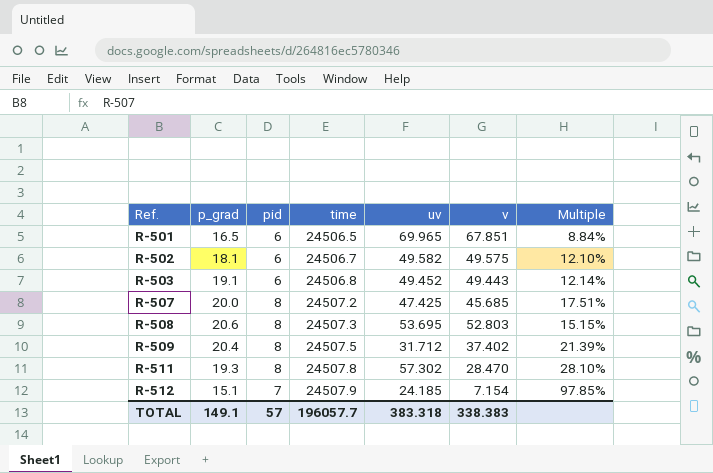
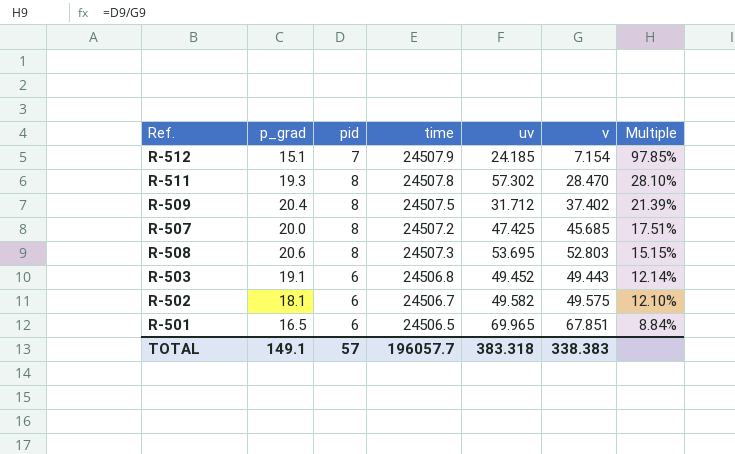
row order: Ref. ascending -> Multiple descending

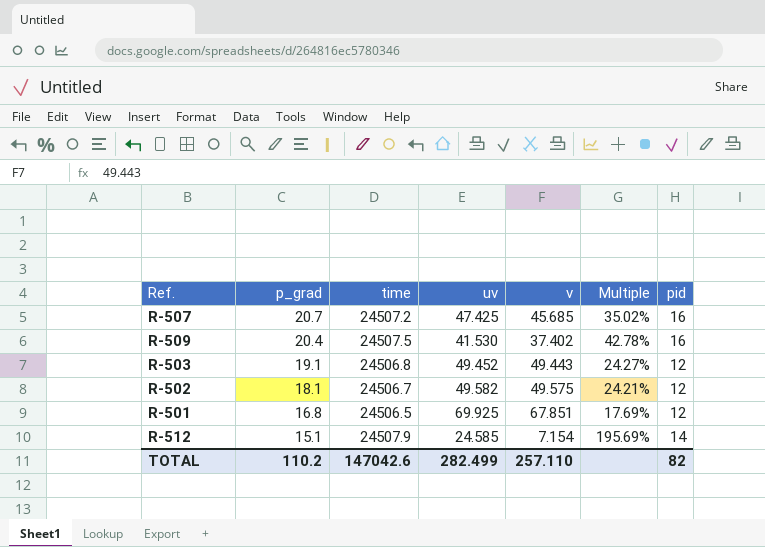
row order: Multiple descending -> p_grad descending
column pid | position: 3 -> 7
row R-511: 19.3 | 8 | 24507.8 | 57.302 | 28.470 | 28.10% -> none
row R-508: 20.6 | 8 | 24507.3 | 53.695 | 52.803 | 15.15% -> none
R-507 | p_grad: 20.0 -> 20.7
R-507 | Multiple: 17.51% -> 35.02%
R-507 | pid: 8 -> 16
R-509 | uv: 31.712 -> 41.530
R-509 | Multiple: 21.39% -> 42.78%
R-509 | pid: 8 -> 16
R-503 | Multiple: 12.14% -> 24.27%
R-503 | pid: 6 -> 12
R-502 | Multiple: 12.10% -> 24.21%
R-502 | pid: 6 -> 12
R-501 | p_grad: 16.5 -> 16.8
R-501 | uv: 69.965 -> 69.925
R-501 | Multiple: 8.84% -> 17.69%
R-501 | pid: 6 -> 12
R-512 | uv: 24.185 -> 24.585
R-512 | Multiple: 97.85% -> 195.69%
R-512 | pid: 7 -> 14
TOTAL | p_grad: 149.1 -> 110.2
TOTAL | time: 196057.7 -> 147042.6
TOTAL | uv: 383.318 -> 282.499
TOTAL | v: 338.383 -> 257.110
TOTAL | pid: 57 -> 82

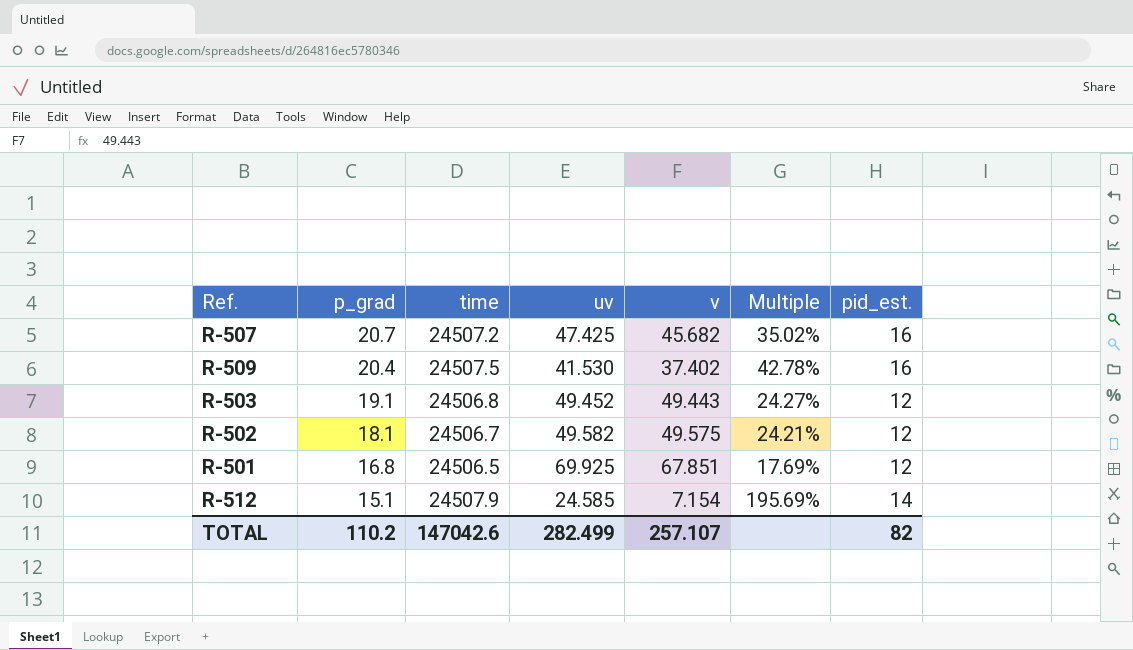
column name: pid -> pid_est.
R-507 | v: 45.685 -> 45.682
TOTAL | v: 257.110 -> 257.107

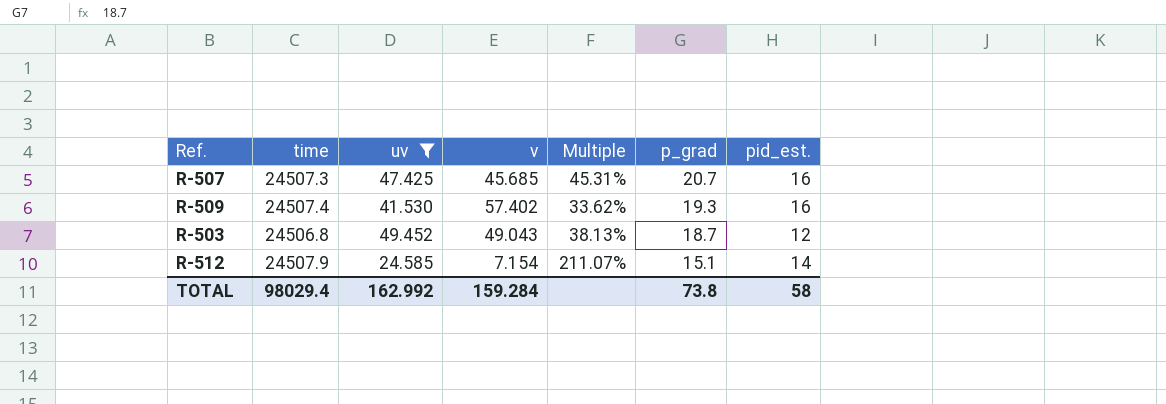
filter: none -> uv <= 49.452
column Multiple | formula: [pid_est.] / [v] -> [p_grad] / [v]
column p_grad | position: 2 -> 6
R-507 | time: 24507.2 -> 24507.3
R-507 | v: 45.682 -> 45.685
R-509 | time: 24507.5 -> 24507.4
R-509 | v: 37.402 -> 57.402
R-509 | p_grad: 20.4 -> 19.3
R-503 | v: 49.443 -> 49.043
R-503 | p_grad: 19.1 -> 18.7
TOTAL | time: 147042.6 -> 98029.4
TOTAL | uv: 282.499 -> 162.992
TOTAL | v: 257.107 -> 159.284
TOTAL | p_grad: 110.2 -> 73.8
TOTAL | pid_est.: 82 -> 58

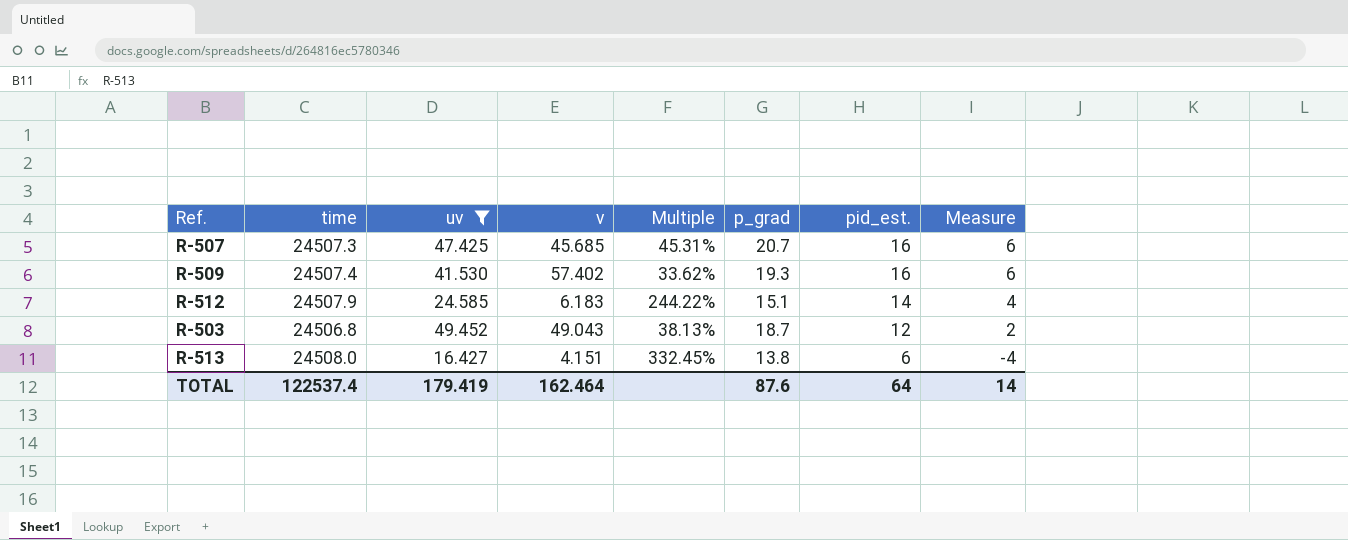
row order: p_grad descending -> pid_est. descending
column Measure | formula: none -> [pid_est.] - 10
R-512 | v: 7.154 -> 6.183
R-512 | Multiple: 211.07% -> 244.22%
row R-513: none -> 24508.0 | 16.427 | 4.151 | 332.45% | 13.8 | 6 | -4
TOTAL | time: 98029.4 -> 122537.4
TOTAL | uv: 162.992 -> 179.419
TOTAL | v: 159.284 -> 162.464
TOTAL | p_grad: 73.8 -> 87.6
TOTAL | pid_est.: 58 -> 64

